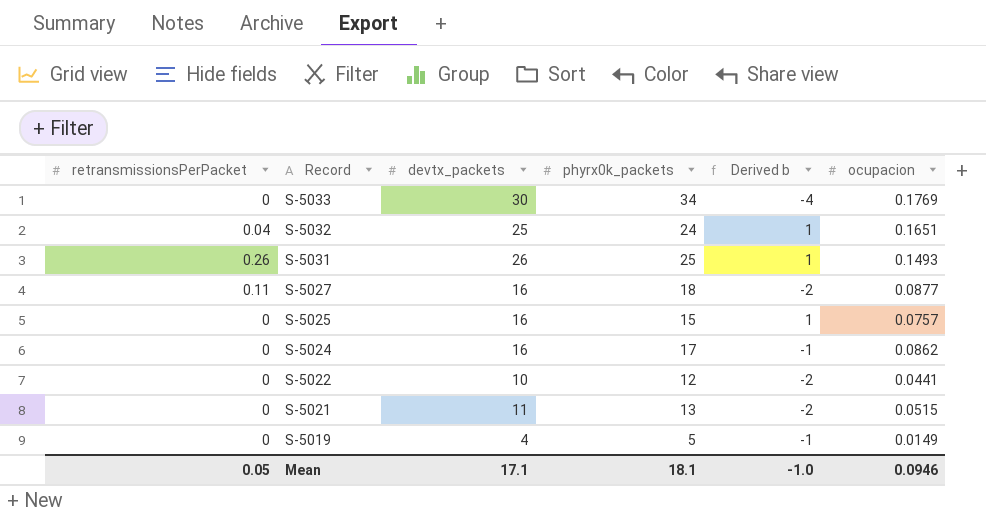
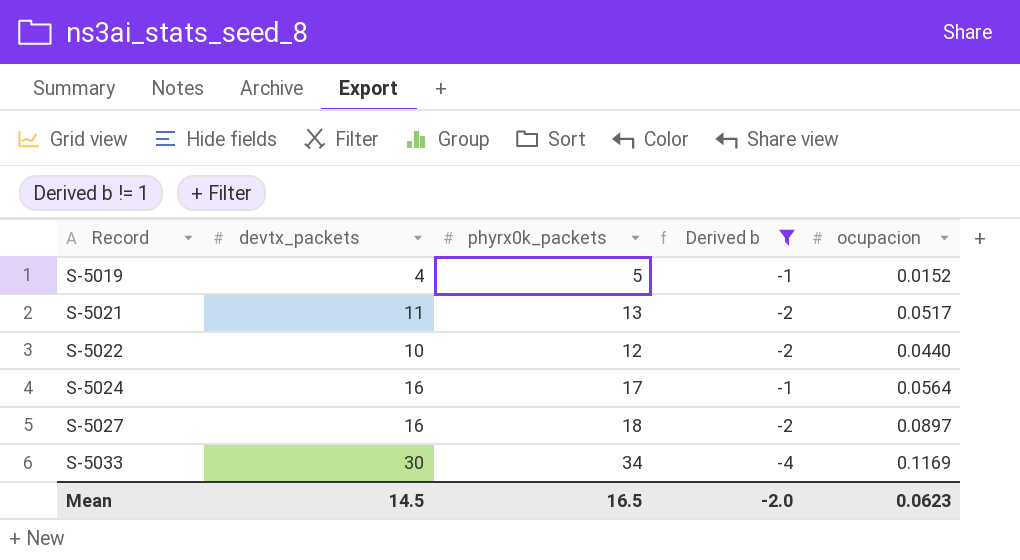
filter: none -> Derived b != 1
row order: Record descending -> Record ascending
column retransmissionsPerPacket | position: 1 -> none
S-5019 | ocupacion: 0.0149 -> 0.0152
S-5021 | ocupacion: 0.0515 -> 0.0517
S-5022 | ocupacion: 0.0441 -> 0.0440
S-5024 | ocupacion: 0.0862 -> 0.0564
S-5027 | ocupacion: 0.0877 -> 0.0897
S-5033 | ocupacion: 0.1769 -> 0.1169
Mean | devtx_packets: 17.1 -> 14.5
Mean | phyrx0k_packets: 18.1 -> 16.5
Mean | Derived b: -1.0 -> -2.0
Mean | ocupacion: 0.0946 -> 0.0623

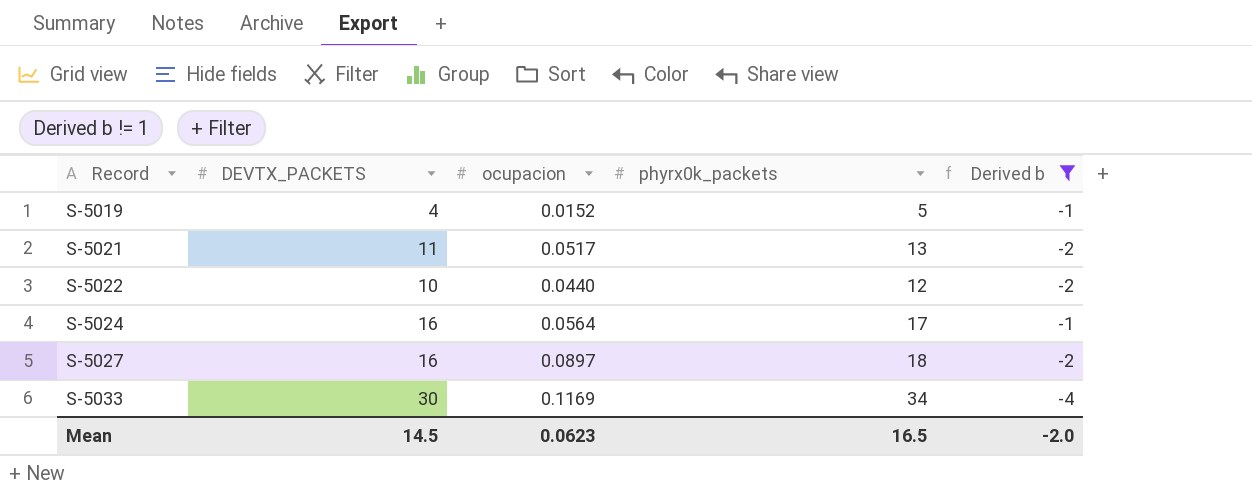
column name: devtx_packets -> DEVTX_PACKETS
column ocupacion | position: 5 -> 3

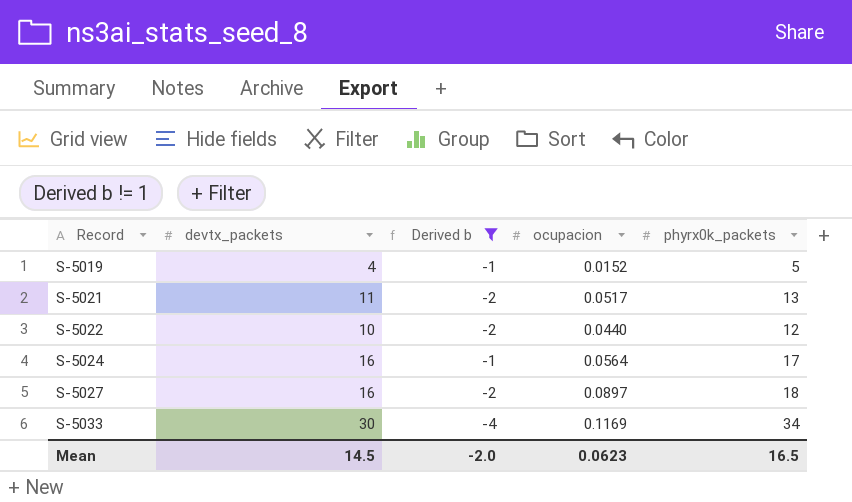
column name: DEVTX_PACKETS -> devtx_packets
column Derived b | position: 5 -> 3

